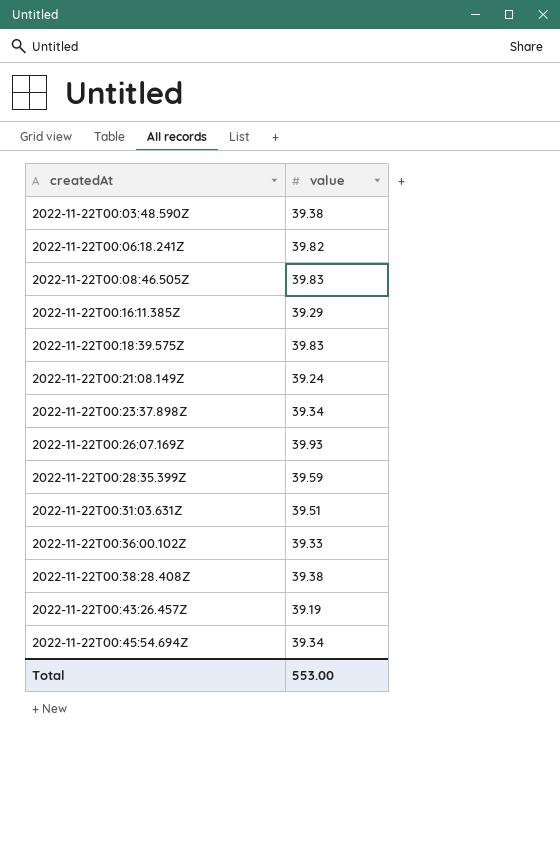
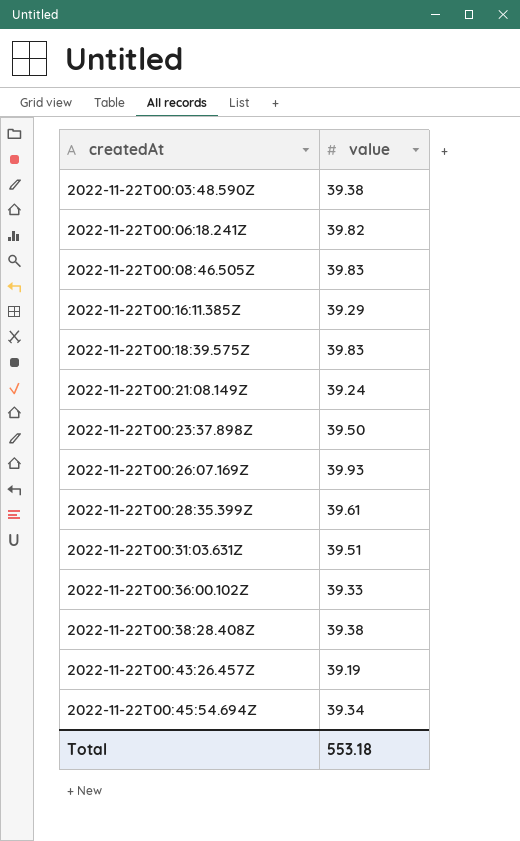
2022-11-22T00:23:37.898Z | value: 39.34 -> 39.50
2022-11-22T00:28:35.399Z | value: 39.59 -> 39.61
Total | value: 553.00 -> 553.18

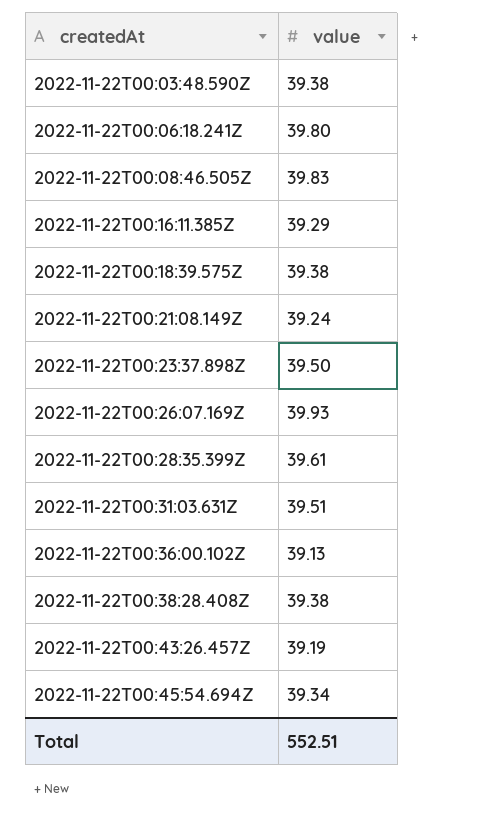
2022-11-22T00:06:18.241Z | value: 39.82 -> 39.80
2022-11-22T00:18:39.575Z | value: 39.83 -> 39.38
2022-11-22T00:36:00.102Z | value: 39.33 -> 39.13
Total | value: 553.18 -> 552.51

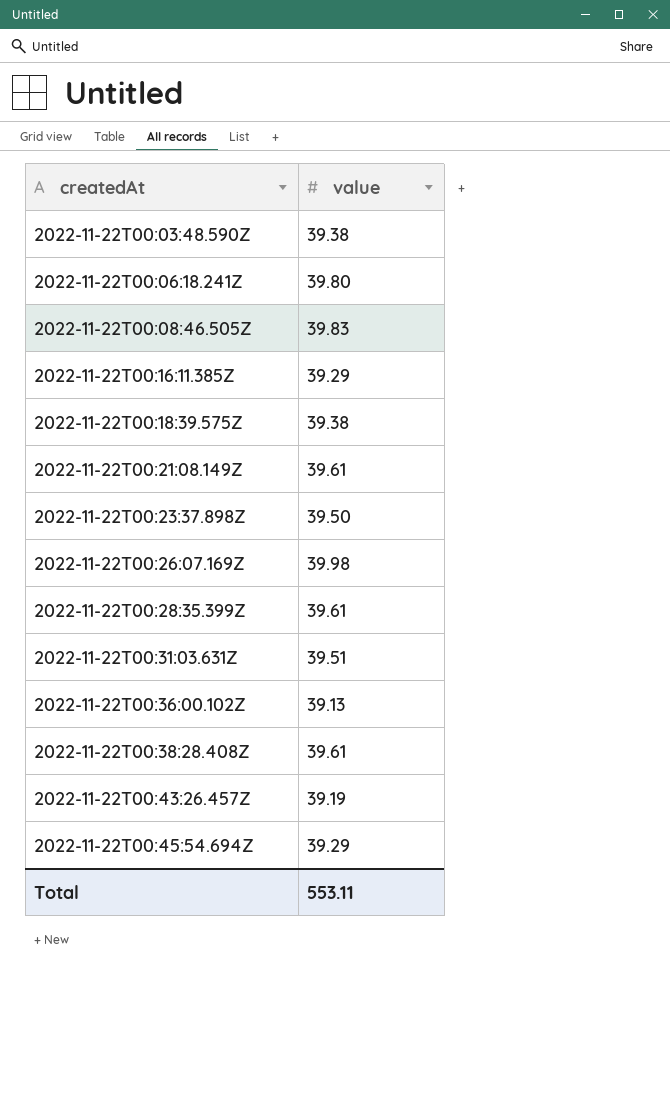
2022-11-22T00:21:08.149Z | value: 39.24 -> 39.61
2022-11-22T00:26:07.169Z | value: 39.93 -> 39.98
2022-11-22T00:38:28.408Z | value: 39.38 -> 39.61
2022-11-22T00:45:54.694Z | value: 39.34 -> 39.29
Total | value: 552.51 -> 553.11

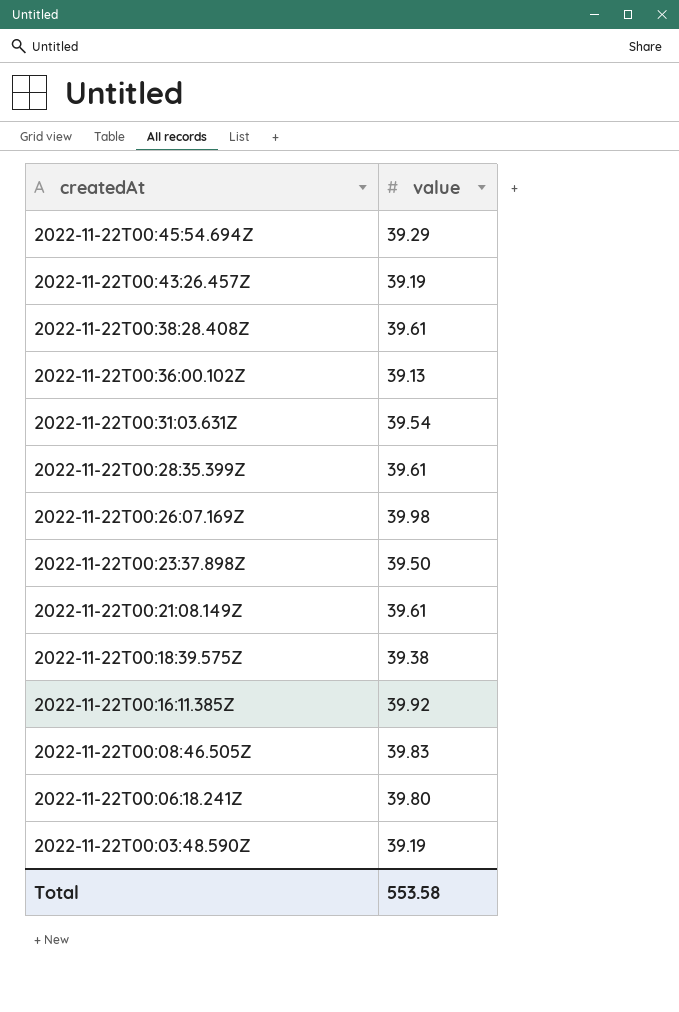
row order: createdAt ascending -> createdAt descending
2022-11-22T00:31:03.631Z | value: 39.51 -> 39.54
2022-11-22T00:16:11.385Z | value: 39.29 -> 39.92
2022-11-22T00:03:48.590Z | value: 39.38 -> 39.19
Total | value: 553.11 -> 553.58

